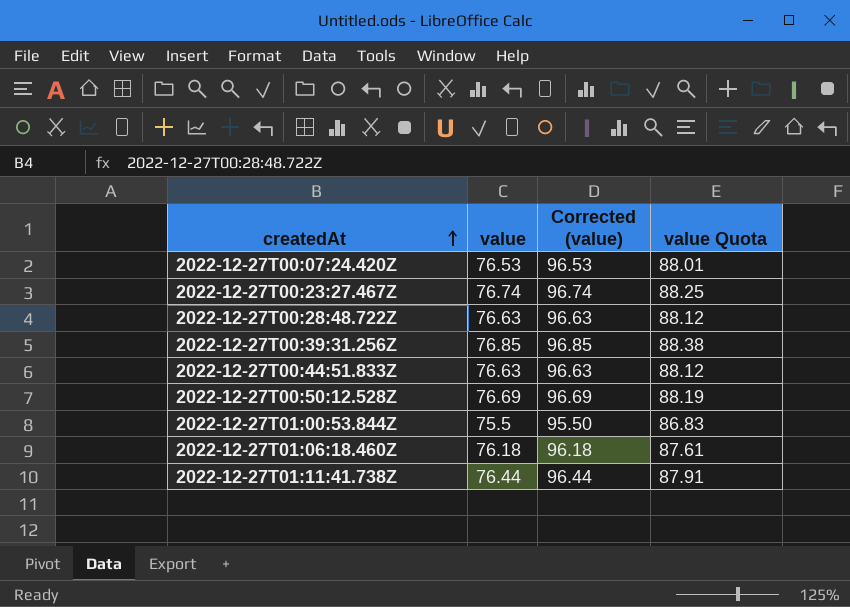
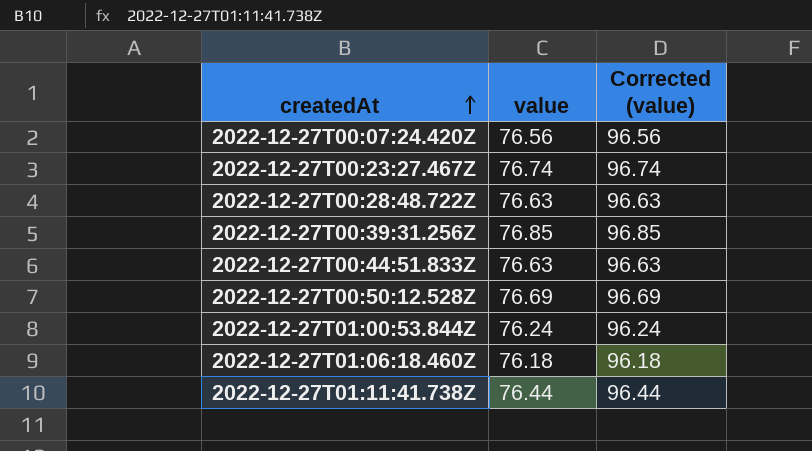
column value Quota | formula: [value] * 1.15 -> none
2022-12-27T00:07:24.420Z | value: 76.53 -> 76.56
2022-12-27T00:07:24.420Z | Corrected (value): 96.53 -> 96.56
2022-12-27T01:00:53.844Z | value: 75.5 -> 76.24
2022-12-27T01:00:53.844Z | Corrected (value): 95.50 -> 96.24

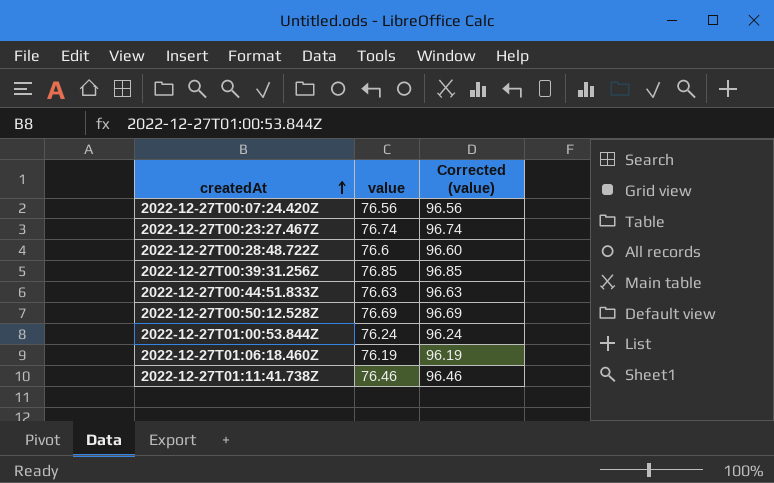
2022-12-27T00:28:48.722Z | value: 76.63 -> 76.6
2022-12-27T00:28:48.722Z | Corrected (value): 96.63 -> 96.60
2022-12-27T01:06:18.460Z | value: 76.18 -> 76.19
2022-12-27T01:06:18.460Z | Corrected (value): 96.18 -> 96.19
2022-12-27T01:11:41.738Z | value: 76.44 -> 76.46
2022-12-27T01:11:41.738Z | Corrected (value): 96.44 -> 96.46

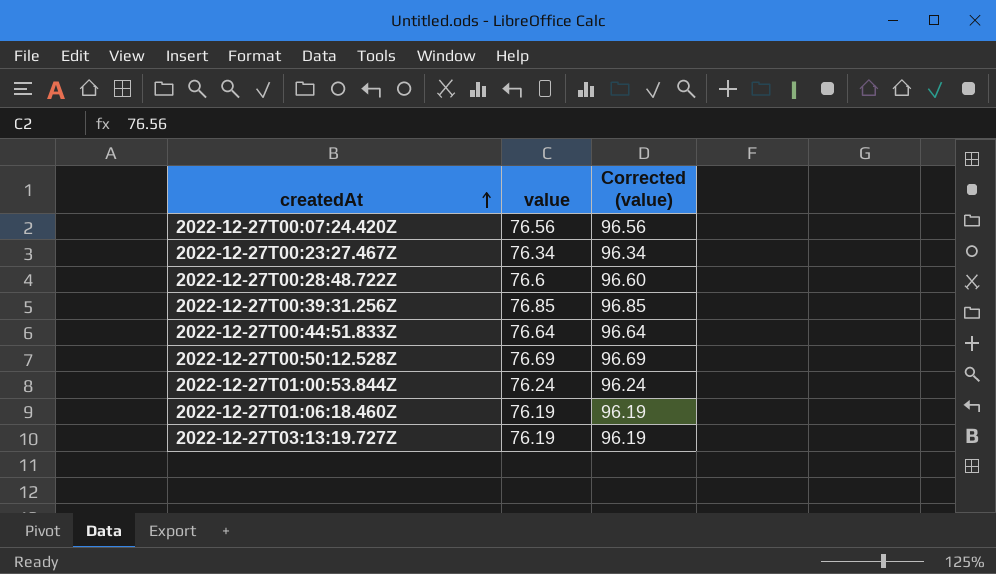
row 2022-12-27T01:11:41.738Z: 76.46 | 96.46 -> none
2022-12-27T00:23:27.467Z | value: 76.74 -> 76.34
2022-12-27T00:23:27.467Z | Corrected (value): 96.74 -> 96.34
2022-12-27T00:44:51.833Z | value: 76.63 -> 76.64
2022-12-27T00:44:51.833Z | Corrected (value): 96.63 -> 96.64
row 2022-12-27T03:13:19.727Z: none -> 76.19 | 96.19

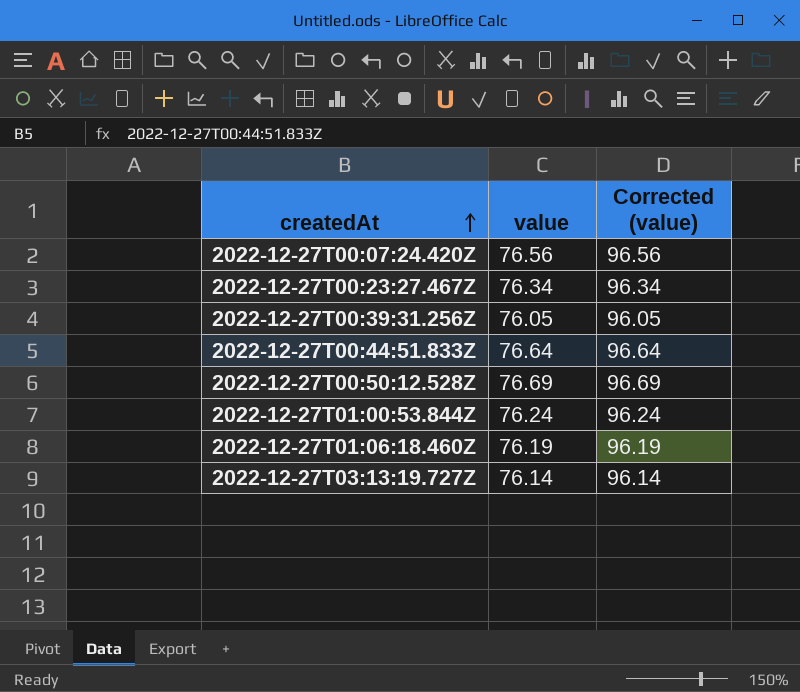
row 2022-12-27T00:28:48.722Z: 76.6 | 96.60 -> none
2022-12-27T00:39:31.256Z | value: 76.85 -> 76.05
2022-12-27T00:39:31.256Z | Corrected (value): 96.85 -> 96.05
2022-12-27T03:13:19.727Z | value: 76.19 -> 76.14
2022-12-27T03:13:19.727Z | Corrected (value): 96.19 -> 96.14

